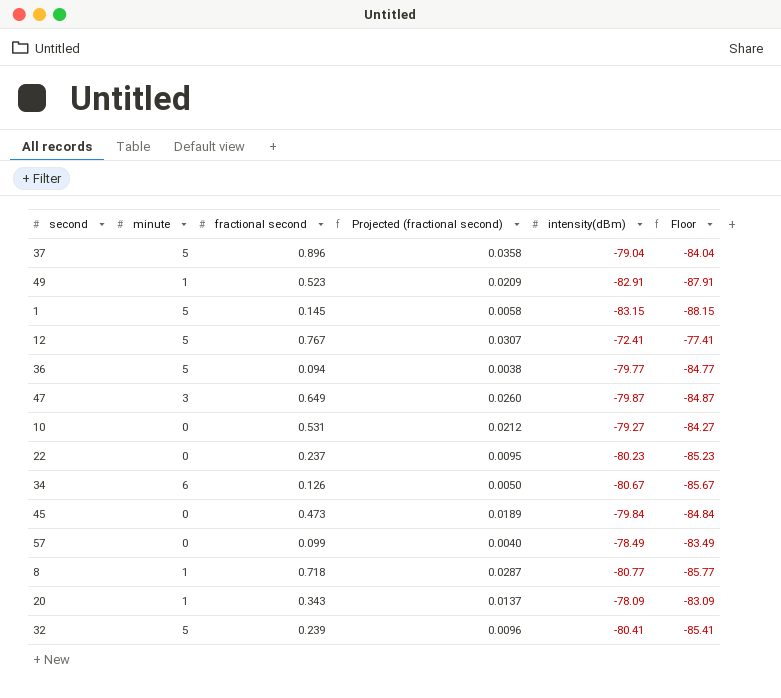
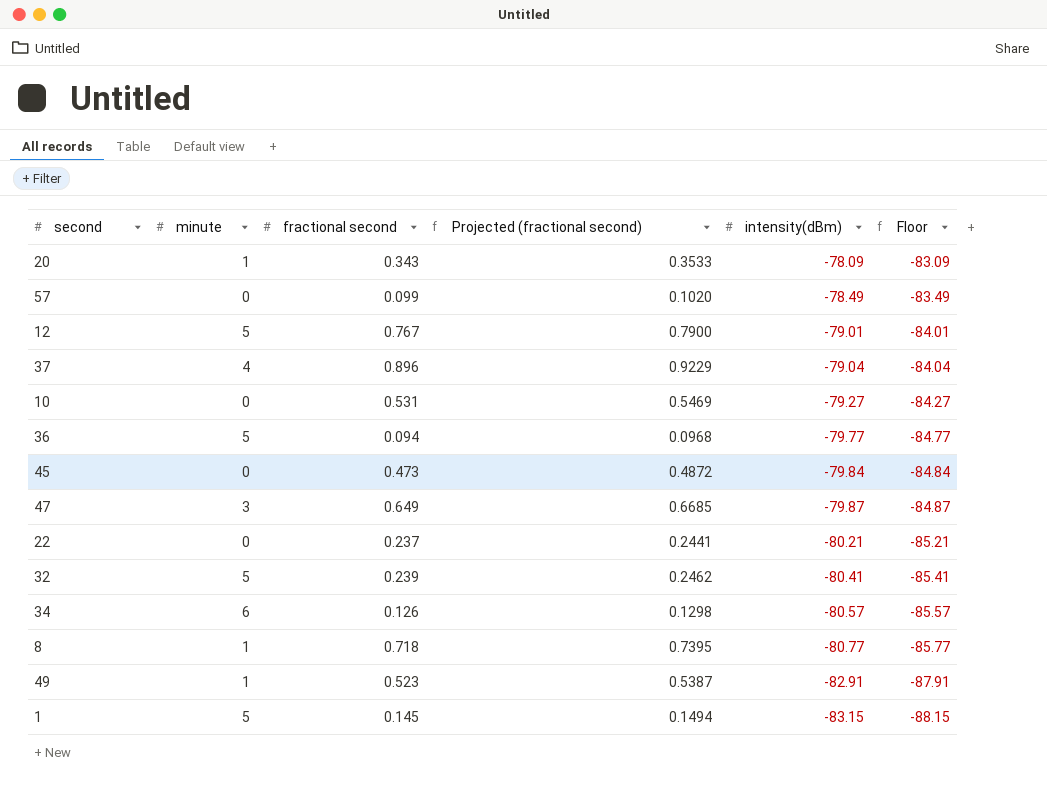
row order: none -> intensity(dBm) descending
column Projected (fractional second) | formula: [fractional second] * 0.04 -> [fractional second] * 1.03
12 | intensity(dBm): -72.41 -> -79.01
12 | Floor: -77.41 -> -84.01
37 | minute: 5 -> 4
22 | intensity(dBm): -80.23 -> -80.21
22 | Floor: -85.23 -> -85.21
34 | intensity(dBm): -80.67 -> -80.57
34 | Floor: -85.67 -> -85.57

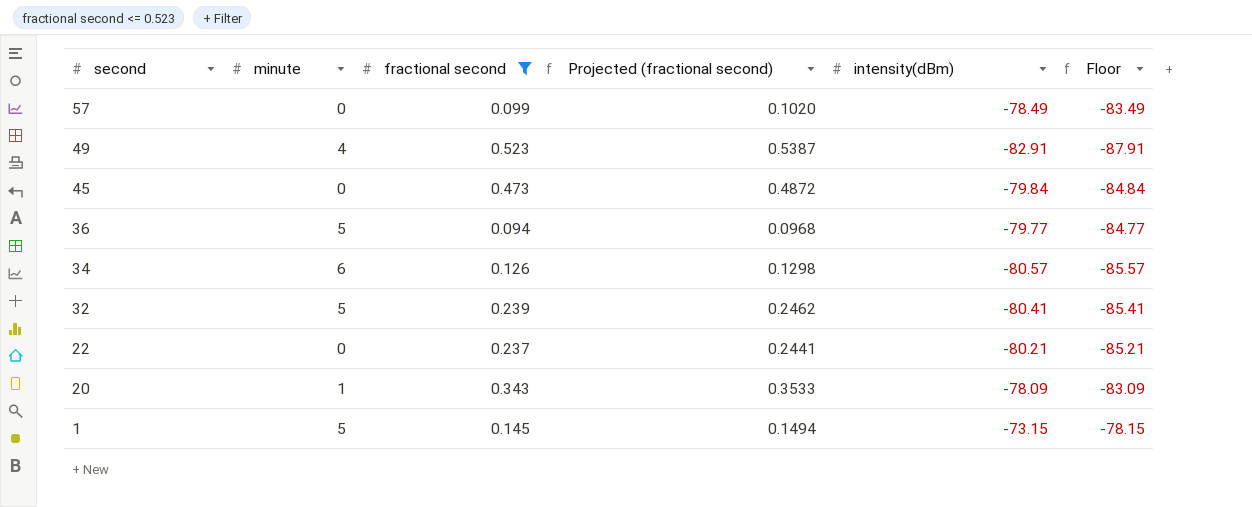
filter: none -> fractional second <= 0.523
row order: intensity(dBm) descending -> second descending
49 | minute: 1 -> 4
1 | intensity(dBm): -83.15 -> -73.15
1 | Floor: -88.15 -> -78.15

